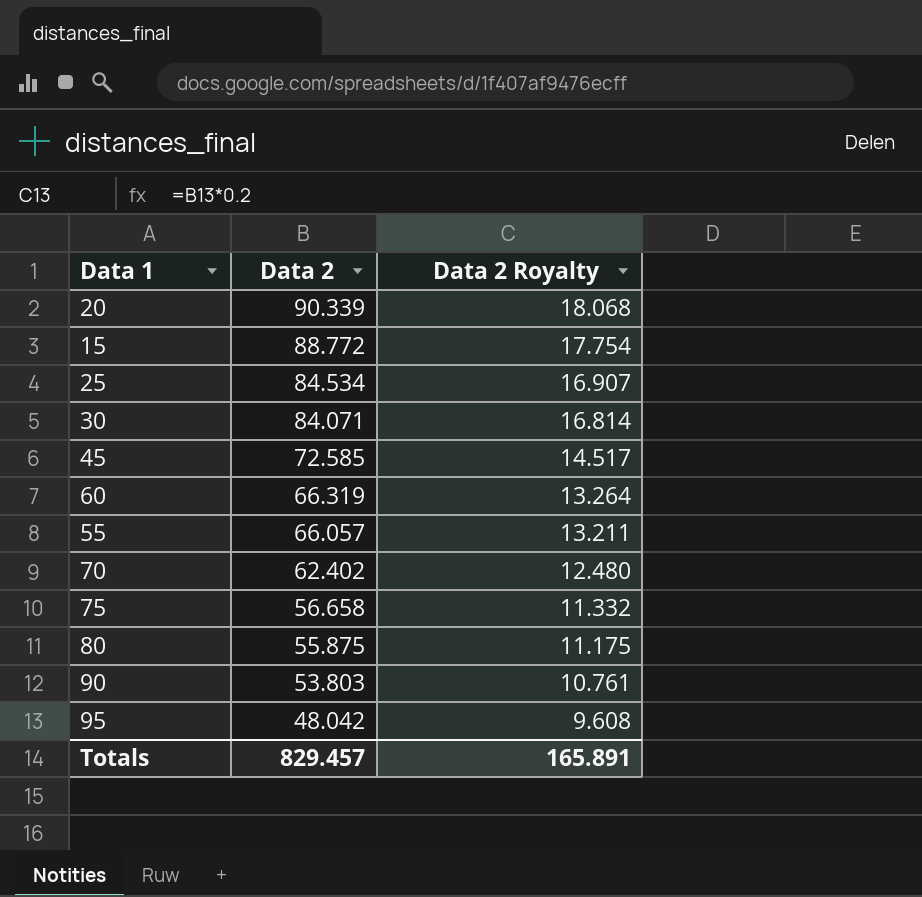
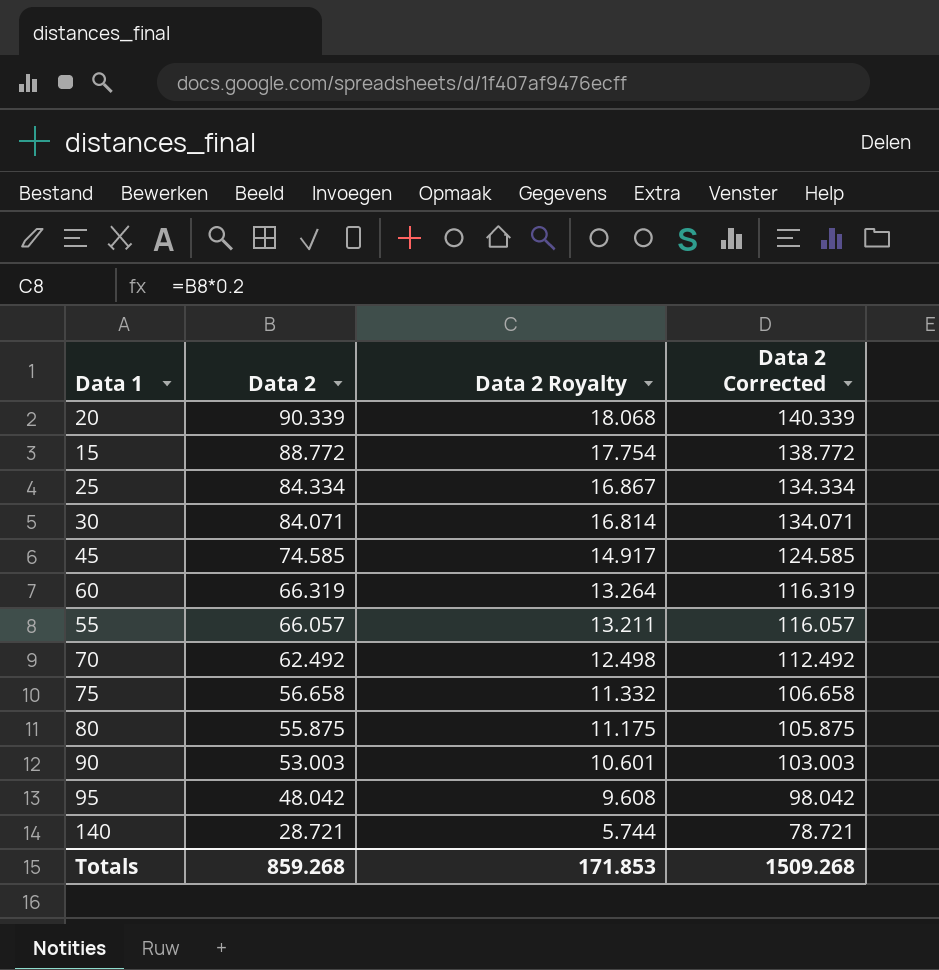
column Data 2 Corrected | formula: none -> [Data 2] + 50
25 | Data 2: 84.534 -> 84.334
25 | Data 2 Royalty: 16.907 -> 16.867
45 | Data 2: 72.585 -> 74.585
45 | Data 2 Royalty: 14.517 -> 14.917
70 | Data 2: 62.402 -> 62.492
70 | Data 2 Royalty: 12.480 -> 12.498
90 | Data 2: 53.803 -> 53.003
90 | Data 2 Royalty: 10.761 -> 10.601
row 140: none -> 28.721 | 5.744 | 78.721
Totals | Data 2: 829.457 -> 859.268
Totals | Data 2 Royalty: 165.891 -> 171.853

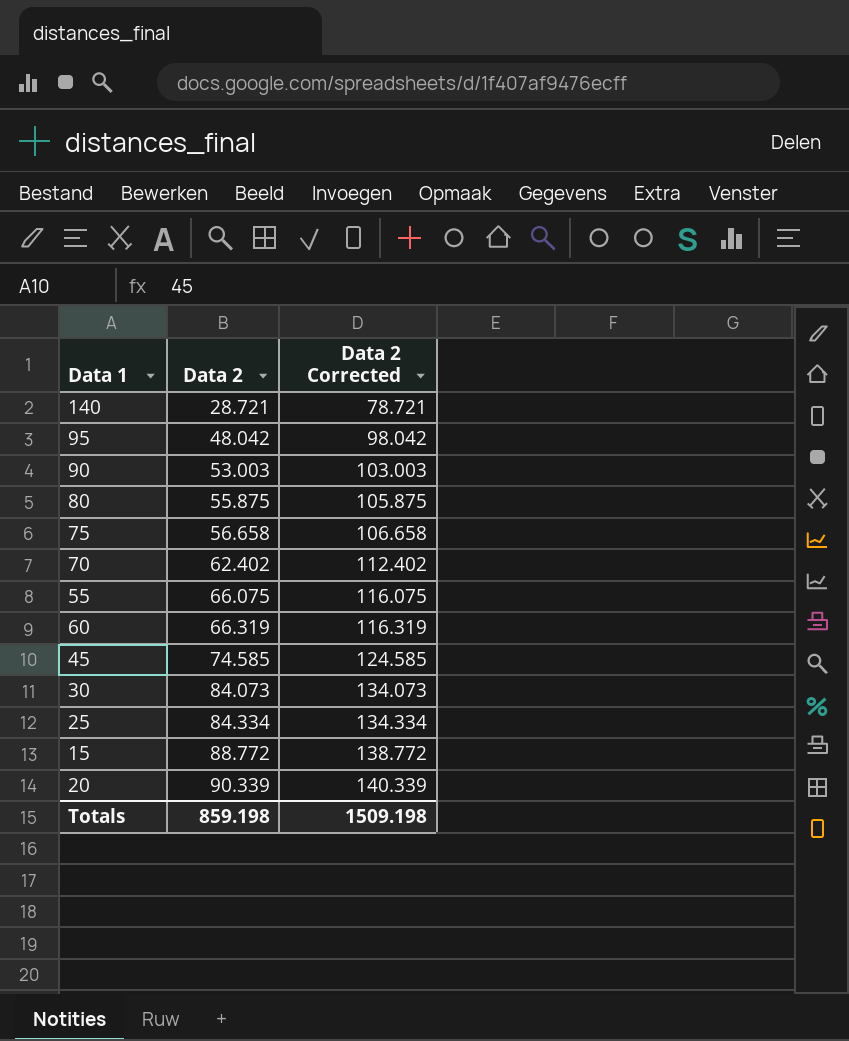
row order: Data 2 descending -> Data 2 ascending
column Data 2 Royalty | formula: [Data 2] * 0.2 -> none
70 | Data 2: 62.492 -> 62.402
70 | Data 2 Corrected: 112.492 -> 112.402
55 | Data 2: 66.057 -> 66.075
55 | Data 2 Corrected: 116.057 -> 116.075
30 | Data 2: 84.071 -> 84.073
30 | Data 2 Corrected: 134.071 -> 134.073
Totals | Data 2: 859.268 -> 859.198
Totals | Data 2 Corrected: 1509.268 -> 1509.198

